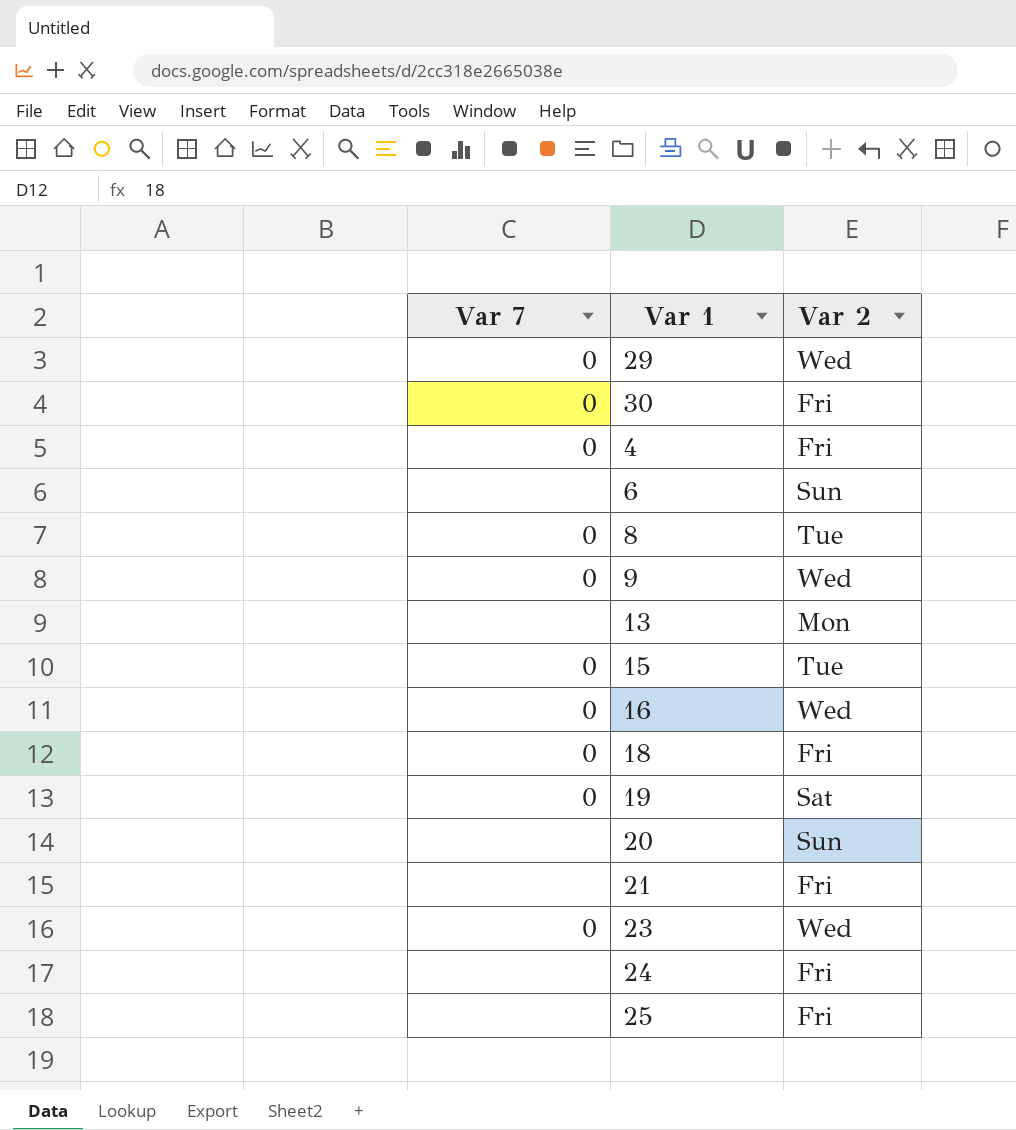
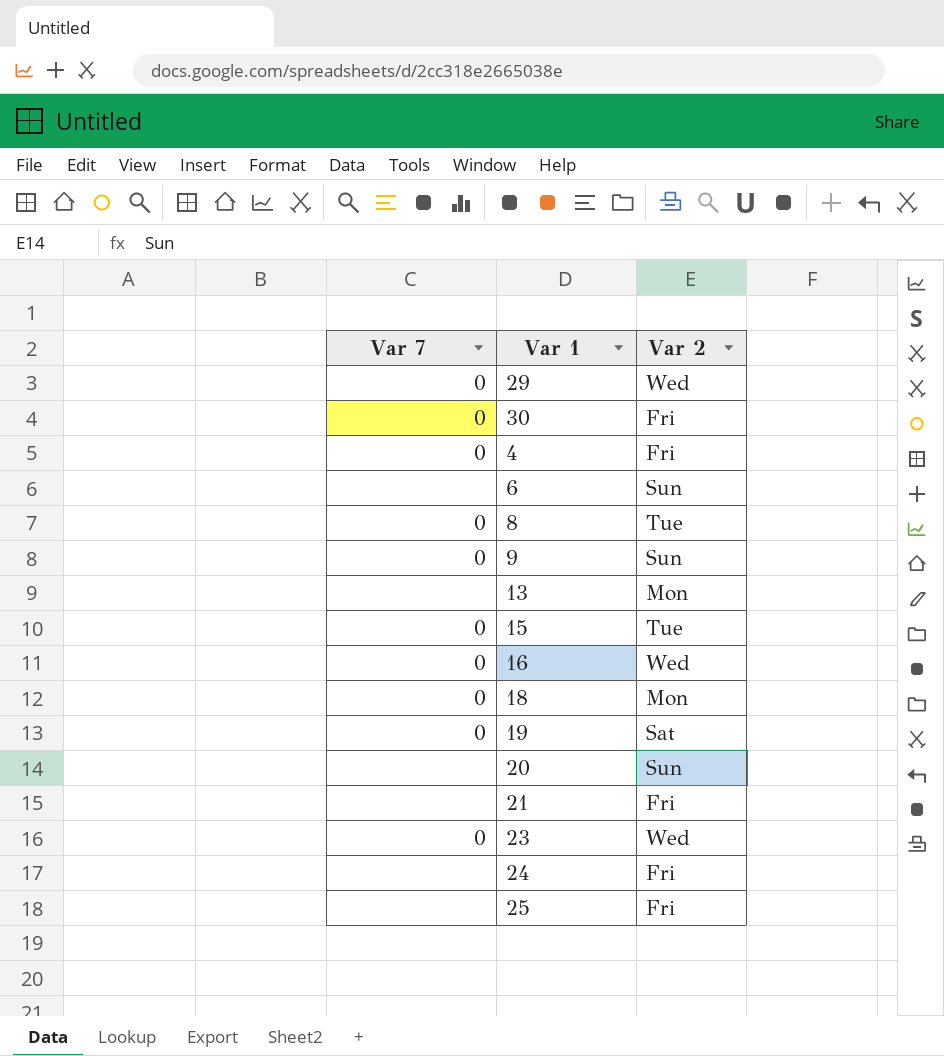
9 | Var 2: Wed -> Sun
18 | Var 2: Fri -> Mon

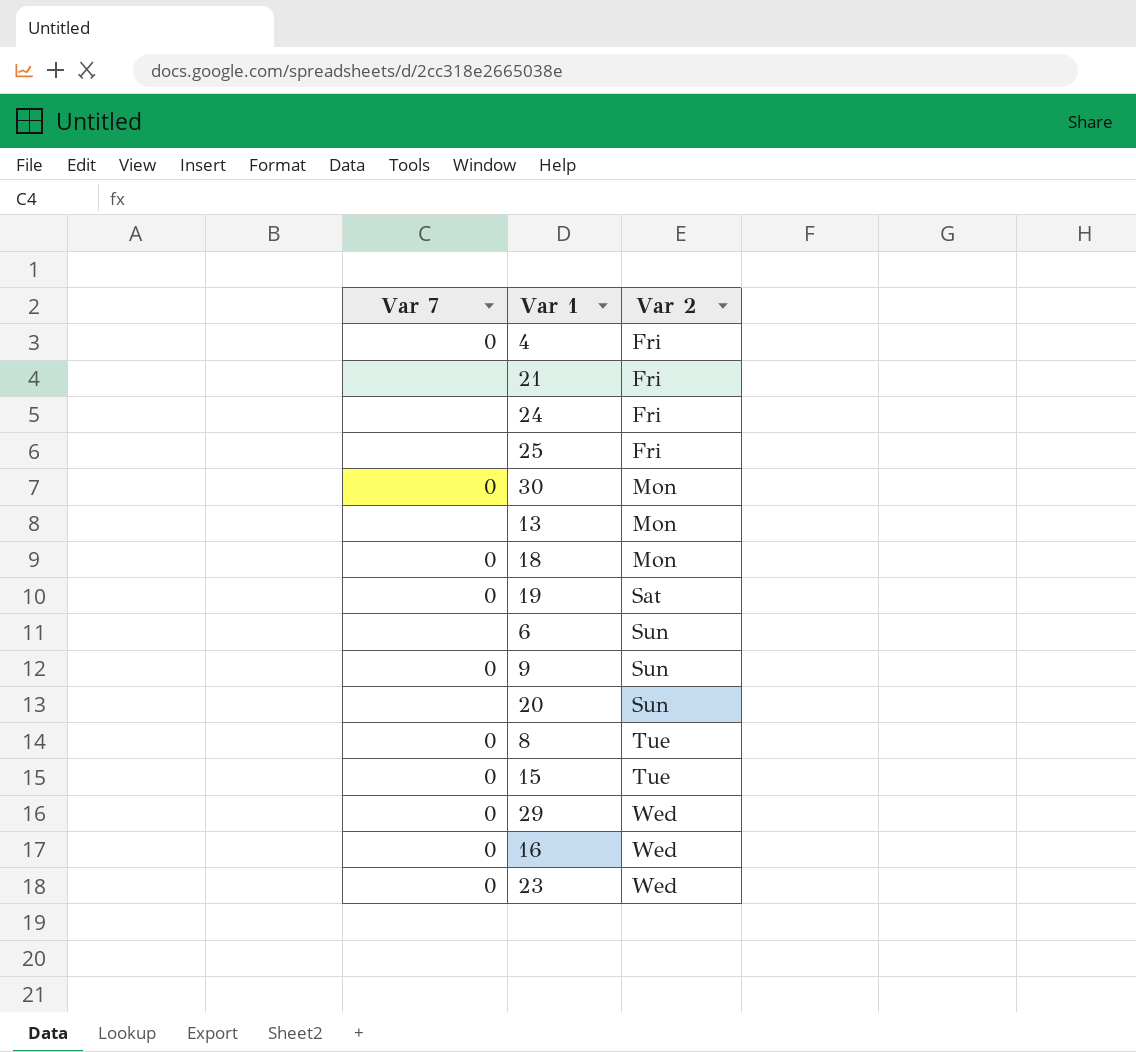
row order: none -> Var 2 ascending
30 | Var 2: Fri -> Mon

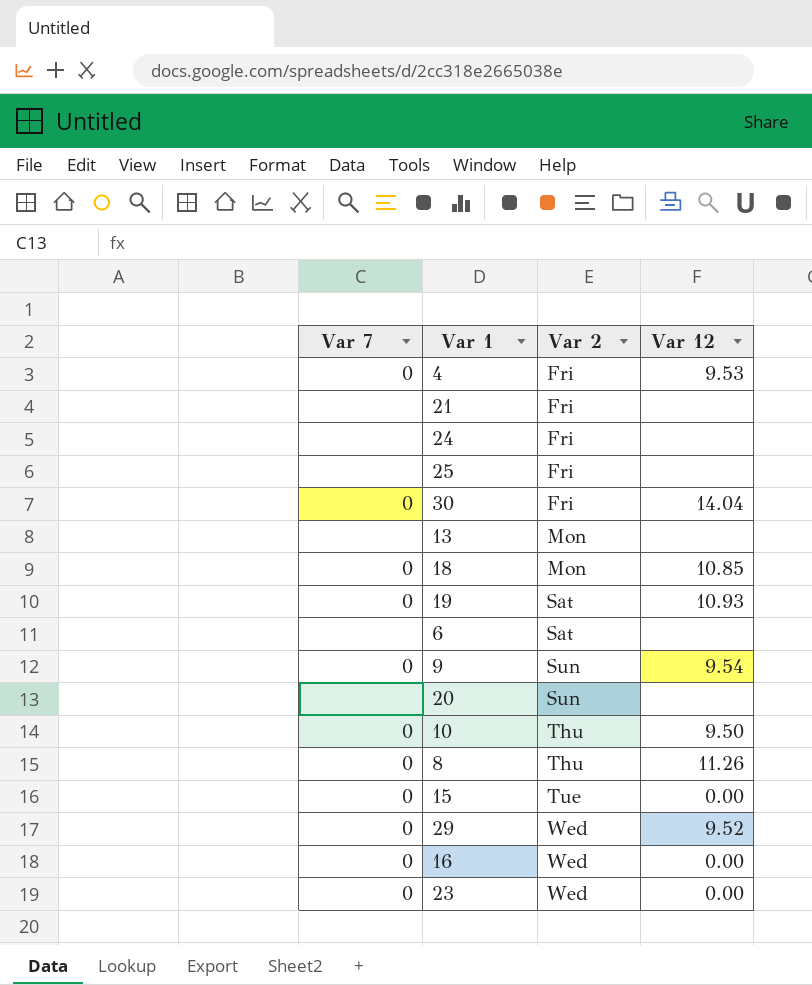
column Var 12 | position: none -> 4
30 | Var 2: Mon -> Fri
6 | Var 2: Sun -> Sat
row 10: none -> 0 | Thu | 9.50
8 | Var 2: Tue -> Thu

